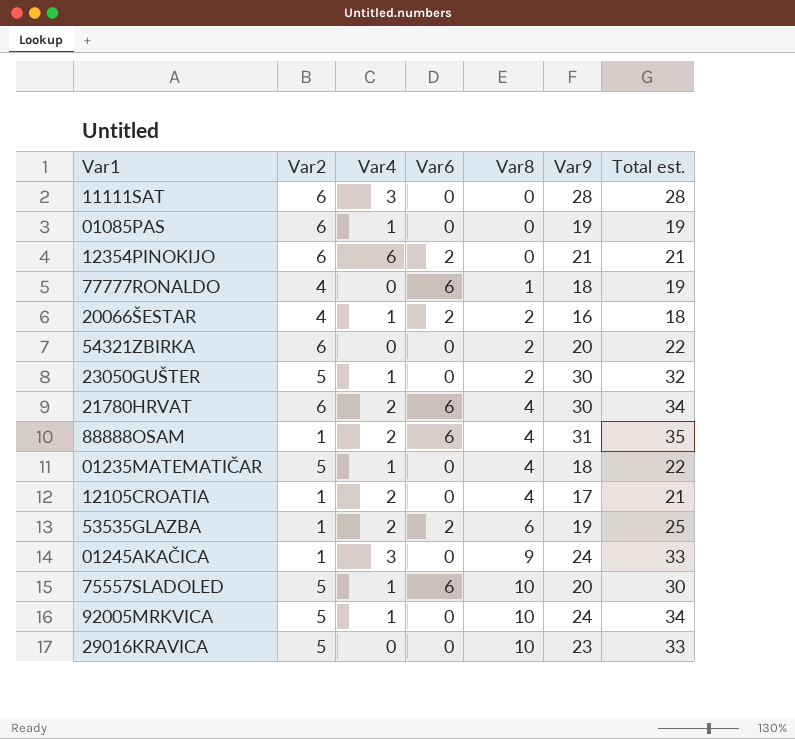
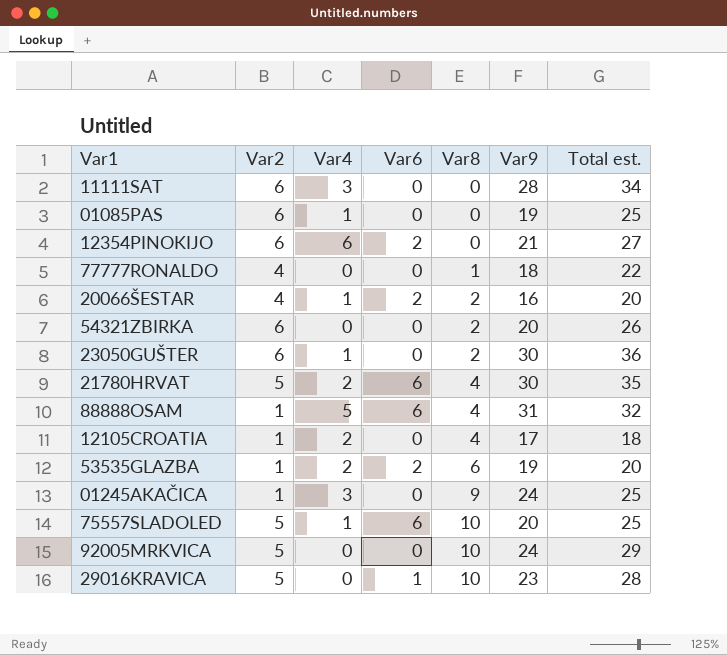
column Total est. | formula: [Var8] + [Var9] -> [Var2] + [Var9]
row 01235MATEMATIČAR: 5 | 1 | 0 | 4 | 18 | 22 -> none
77777RONALDO | Var6: 6 -> 0
23050GUŠTER | Var2: 5 -> 6
21780HRVAT | Var2: 6 -> 5
88888OSAM | Var4: 2 -> 5
92005MRKVICA | Var4: 1 -> 0
29016KRAVICA | Var6: 0 -> 1

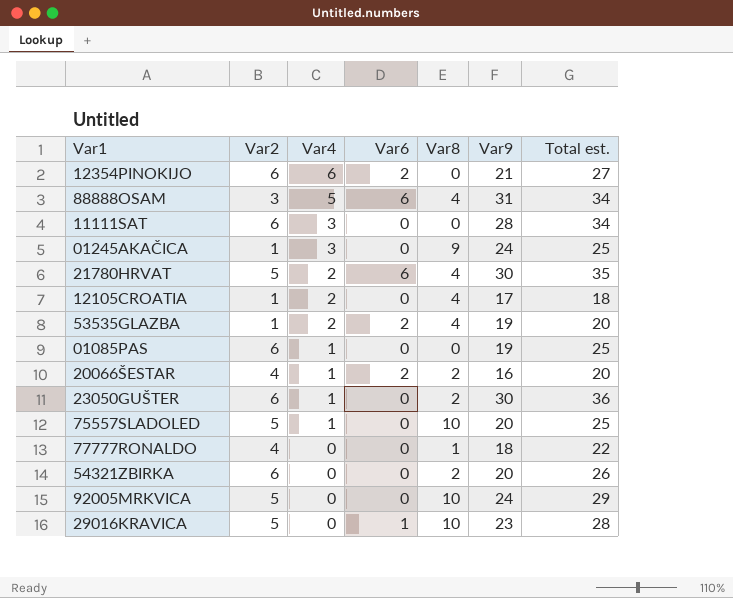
row order: Var8 ascending -> Var4 descending
88888OSAM | Var2: 1 -> 3
88888OSAM | Total est.: 32 -> 34
53535GLAZBA | Var8: 6 -> 4
75557SLADOLED | Var6: 6 -> 0

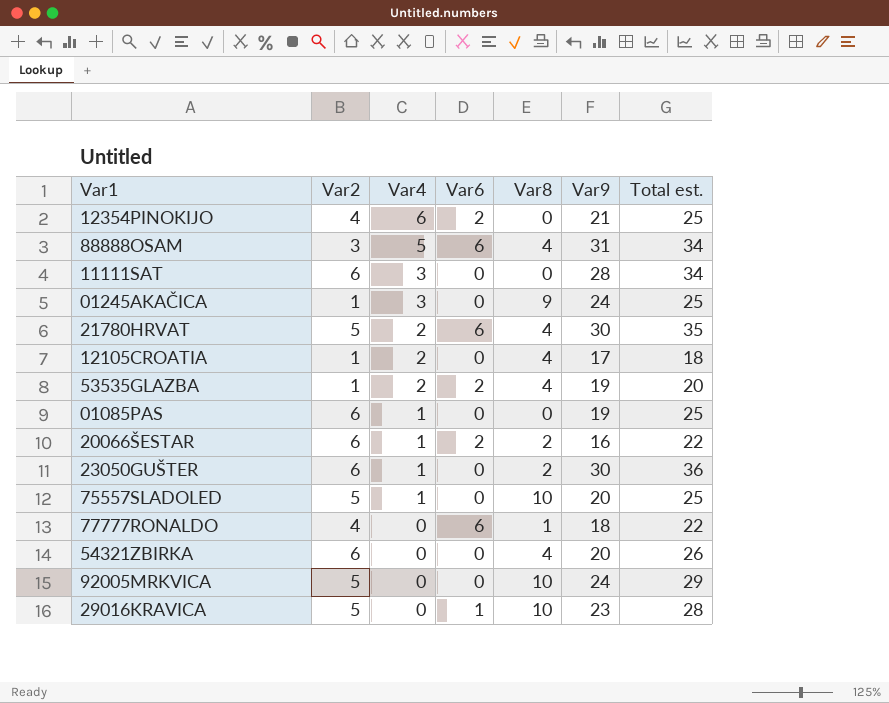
12354PINOKIJO | Var2: 6 -> 4
12354PINOKIJO | Total est.: 27 -> 25
20066ŠESTAR | Var2: 4 -> 6
20066ŠESTAR | Total est.: 20 -> 22
77777RONALDO | Var6: 0 -> 6
54321ZBIRKA | Var8: 2 -> 4

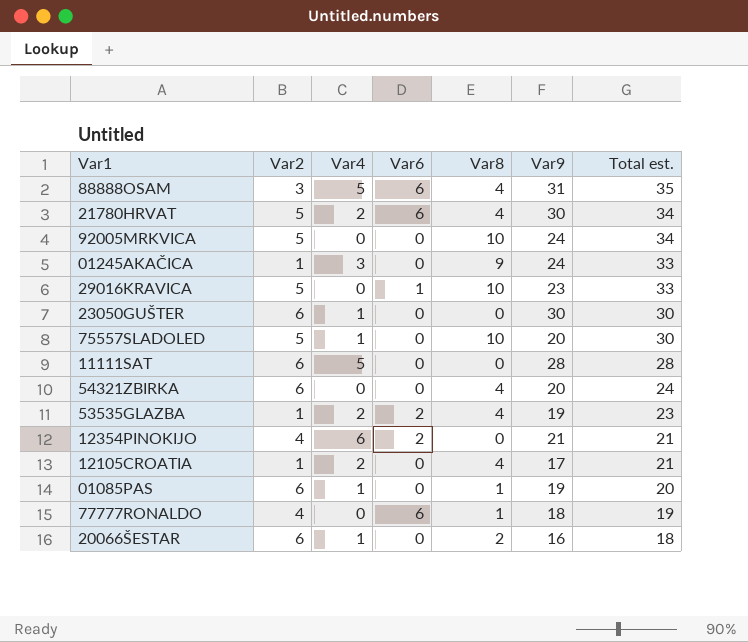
row order: Var4 descending -> Total est. descending
column Total est. | formula: [Var2] + [Var9] -> [Var8] + [Var9]
23050GUŠTER | Var8: 2 -> 0
11111SAT | Var4: 3 -> 5
01085PAS | Var8: 0 -> 1
20066ŠESTAR | Var6: 2 -> 0

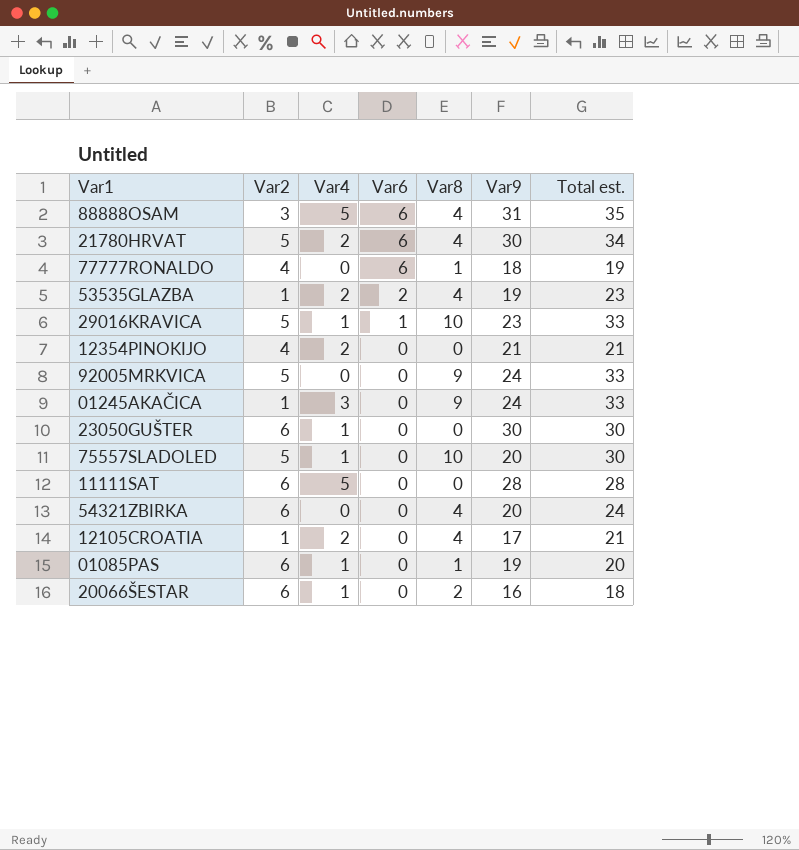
row order: Total est. descending -> Var6 descending
29016KRAVICA | Var4: 0 -> 1
12354PINOKIJO | Var4: 6 -> 2
12354PINOKIJO | Var6: 2 -> 0
92005MRKVICA | Var8: 10 -> 9
92005MRKVICA | Total est.: 34 -> 33

